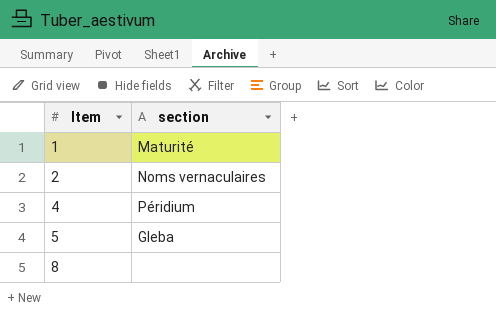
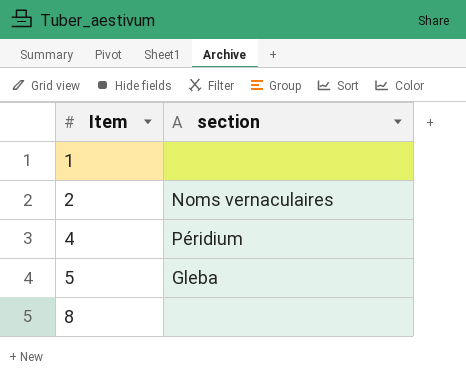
1 | section: Maturité -> none

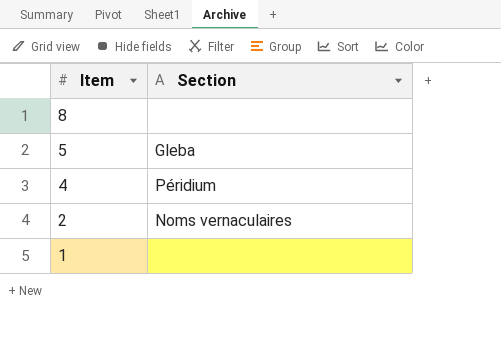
row order: Item ascending -> Item descending
column name: section -> Section

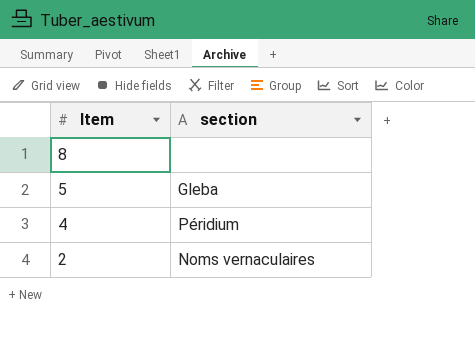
column name: Section -> section
row 1: none -> none

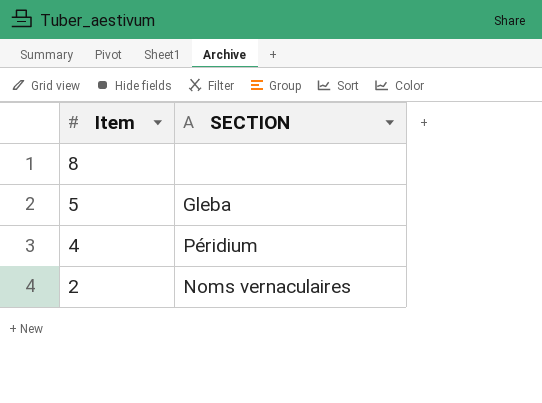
column name: section -> SECTION

